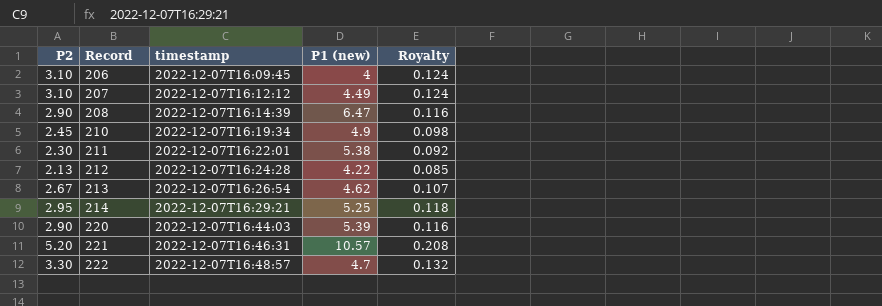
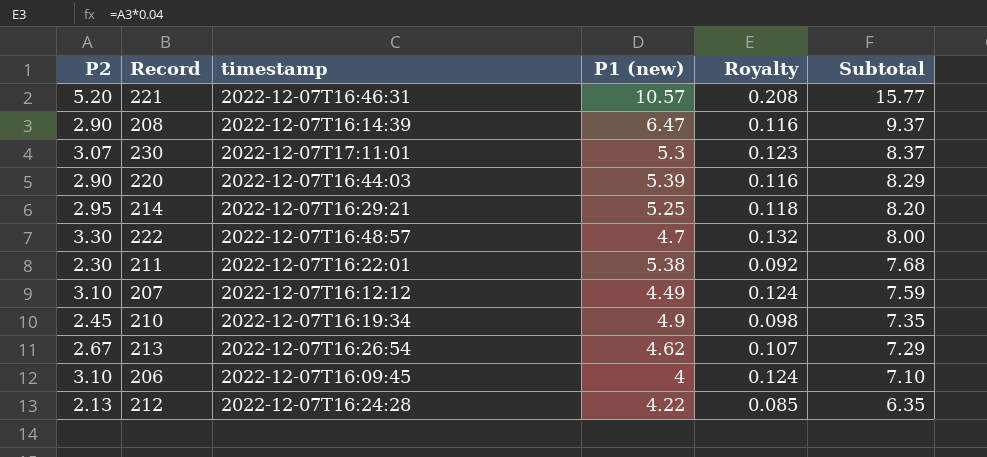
row order: Record ascending -> Subtotal descending
column Subtotal | formula: none -> [P2] + [P1 (new)]
row 230: none -> 3.07 | 2022-12-07T17:11:01 | 5.3 | 0.123 | 8.37

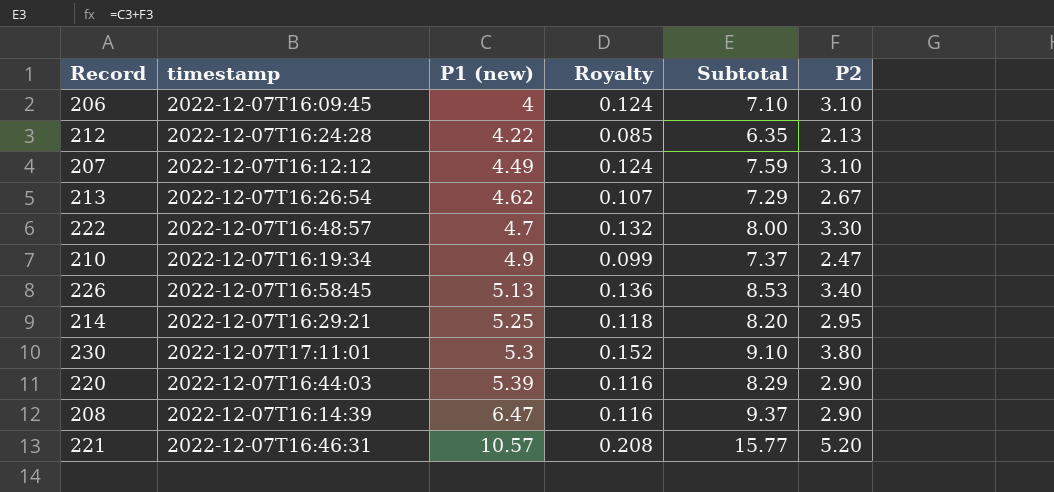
row order: Subtotal descending -> P1 (new) ascending
column P2 | position: 1 -> 6
row 211: 2.30 | 2022-12-07T16:22:01 | 5.38 | 0.092 | 7.68 -> none
210 | Royalty: 0.098 -> 0.099
210 | Subtotal: 7.35 -> 7.37
210 | P2: 2.45 -> 2.47
row 226: none -> 2022-12-07T16:58:45 | 5.13 | 0.136 | 8.53 | 3.40
230 | Royalty: 0.123 -> 0.152
230 | Subtotal: 8.37 -> 9.10
230 | P2: 3.07 -> 3.80

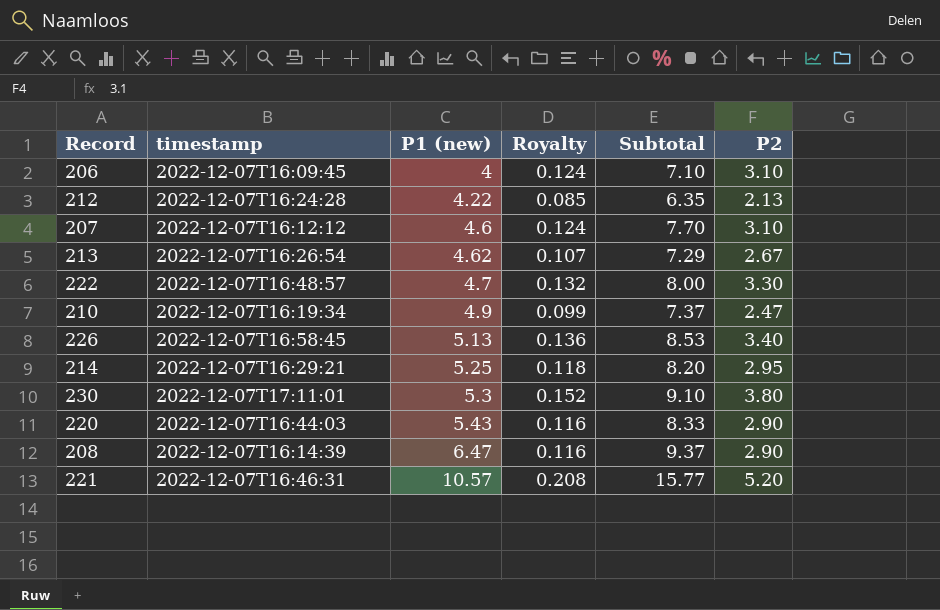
207 | P1 (new): 4.49 -> 4.6
207 | Subtotal: 7.59 -> 7.70
220 | P1 (new): 5.39 -> 5.43
220 | Subtotal: 8.29 -> 8.33

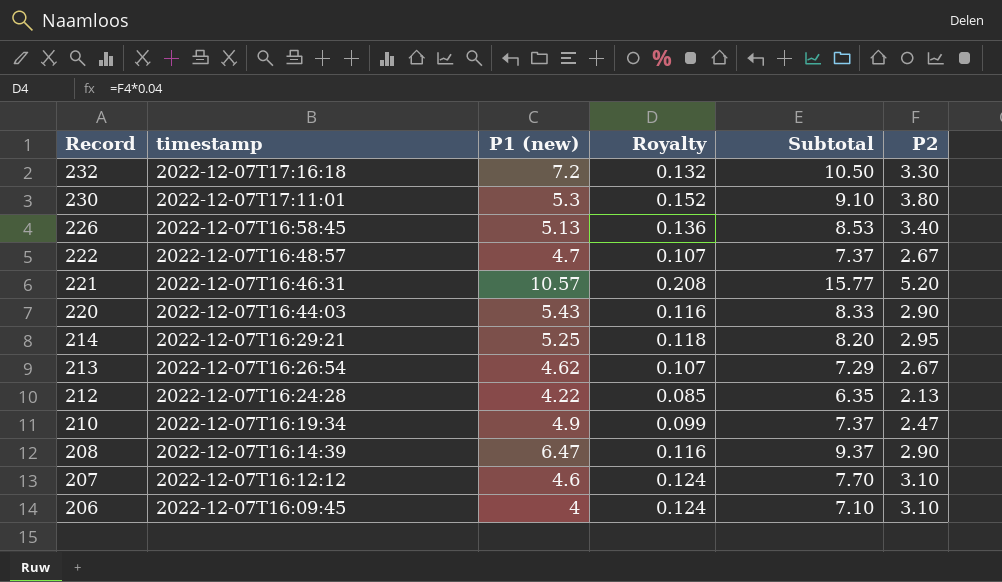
row order: P1 (new) ascending -> Record descending
row 232: none -> 2022-12-07T17:16:18 | 7.2 | 0.132 | 10.50 | 3.30
222 | Royalty: 0.132 -> 0.107
222 | Subtotal: 8.00 -> 7.37
222 | P2: 3.30 -> 2.67

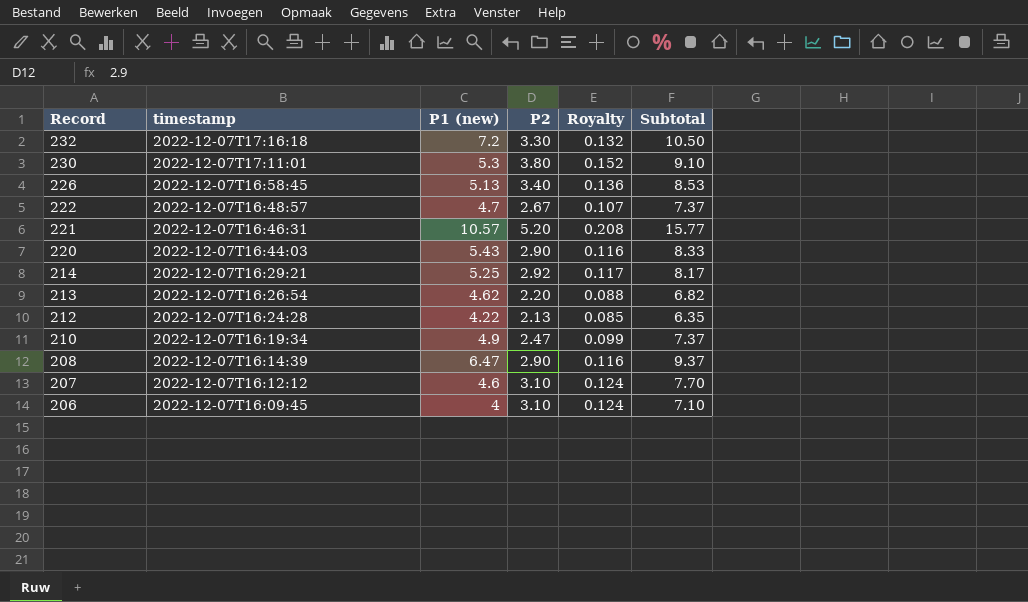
column P2 | position: 6 -> 4
214 | P2: 2.95 -> 2.92
214 | Royalty: 0.118 -> 0.117
214 | Subtotal: 8.20 -> 8.17
213 | P2: 2.67 -> 2.20
213 | Royalty: 0.107 -> 0.088
213 | Subtotal: 7.29 -> 6.82

